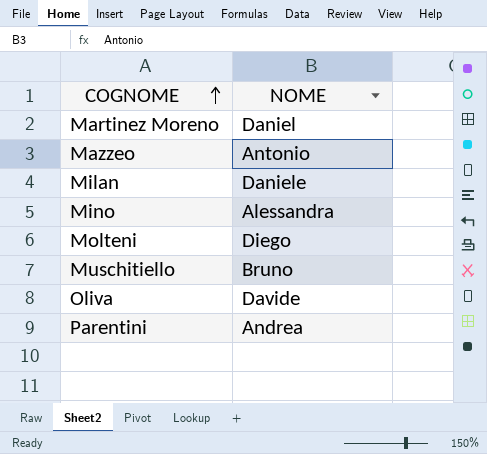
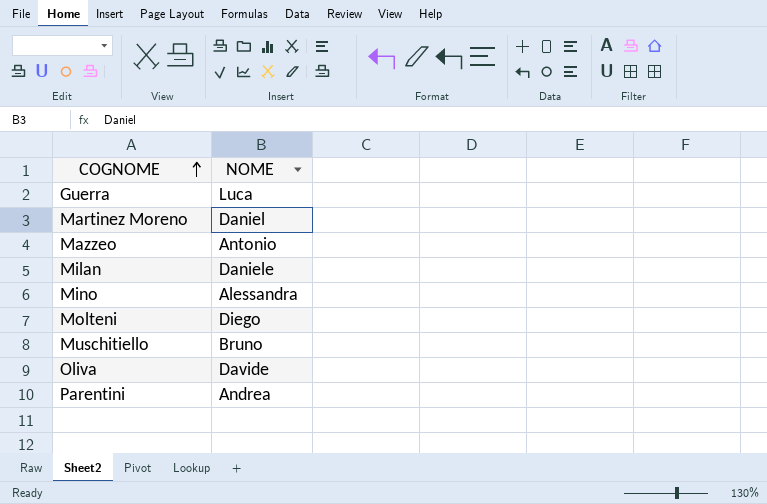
row Guerra: none -> Luca

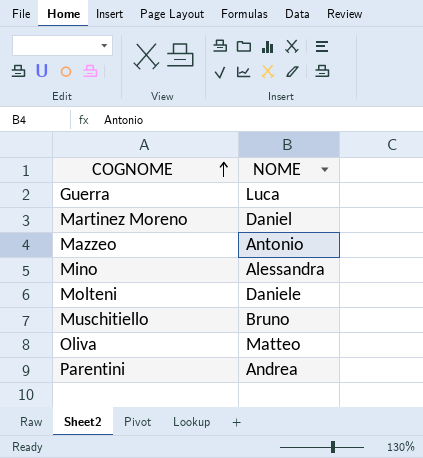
row Milan: Daniele -> none
Molteni | NOME: Diego -> Daniele
Oliva | NOME: Davide -> Matteo

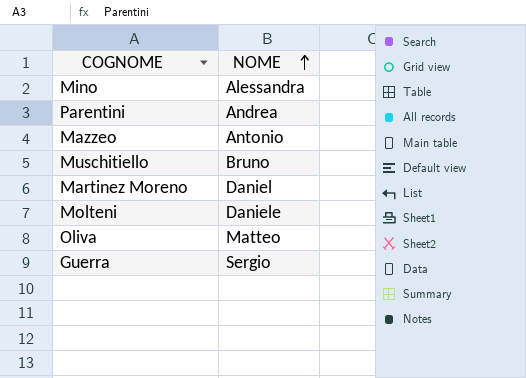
row order: COGNOME ascending -> NOME ascending
Guerra | NOME: Luca -> Sergio

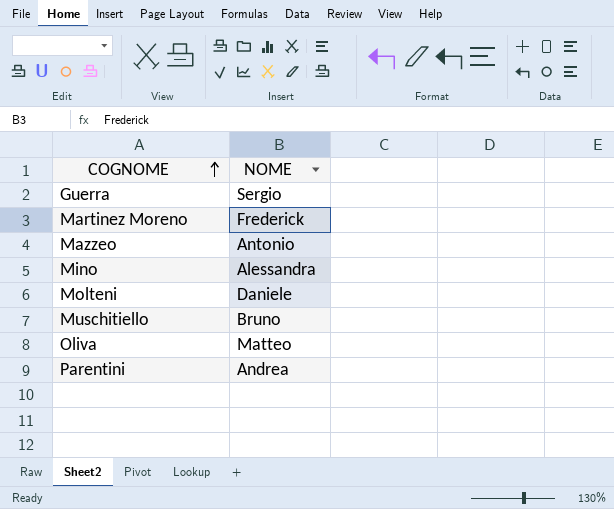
row order: NOME ascending -> COGNOME ascending
Martinez Moreno | NOME: Daniel -> Frederick

